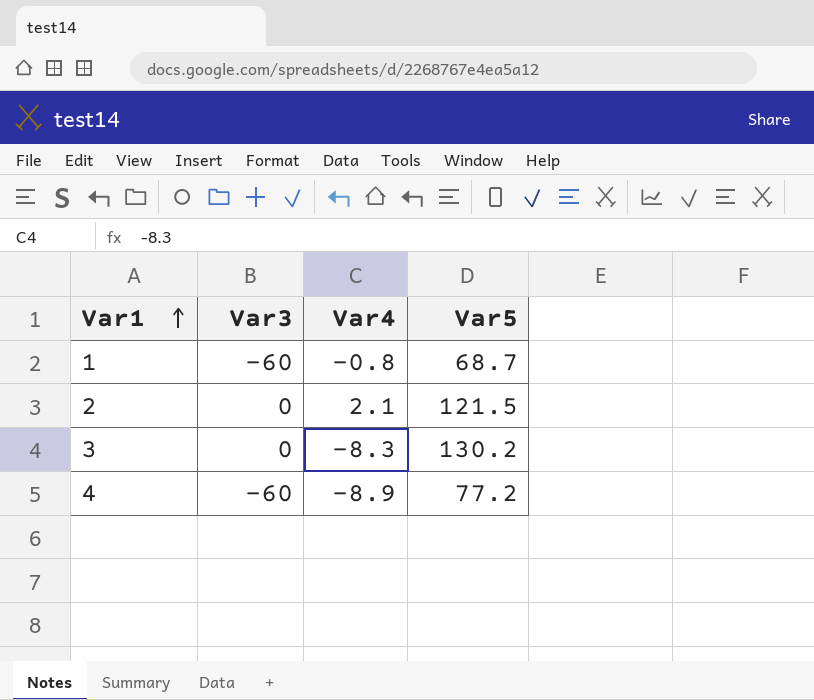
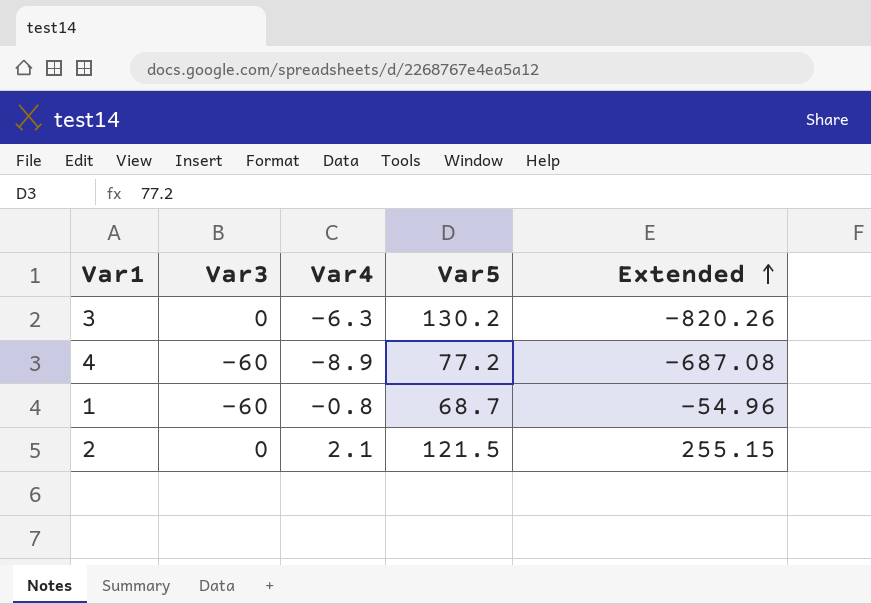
row order: Var1 ascending -> Extended ascending
column Extended | formula: none -> [Var4] * [Var5]
3 | Var4: -8.3 -> -6.3

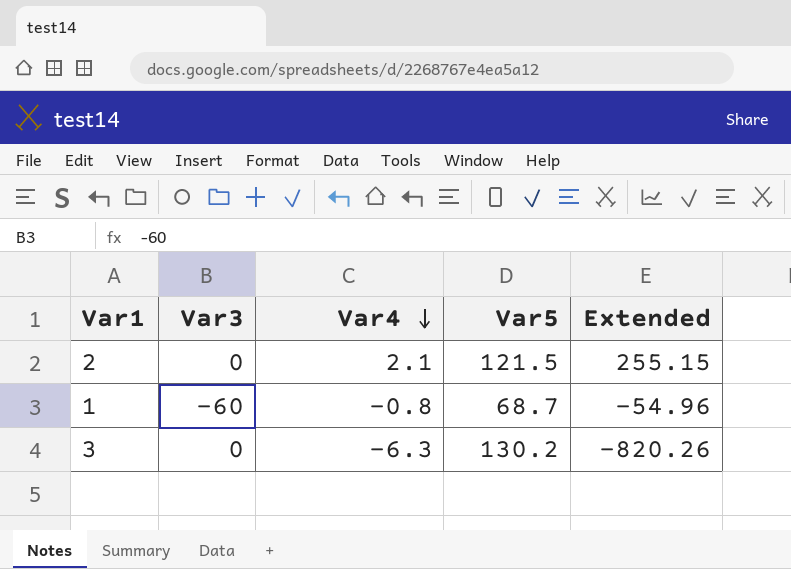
row order: Extended ascending -> Var4 descending
row 4: -60 | -8.9 | 77.2 | -687.08 -> none

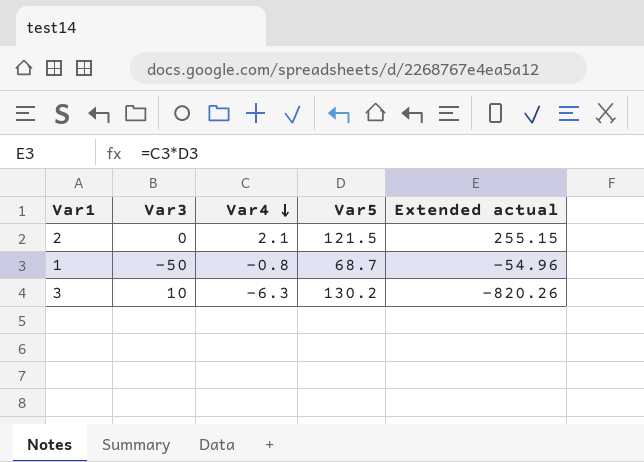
column name: Extended -> Extended actual
1 | Var3: -60 -> -50
3 | Var3: 0 -> 10

